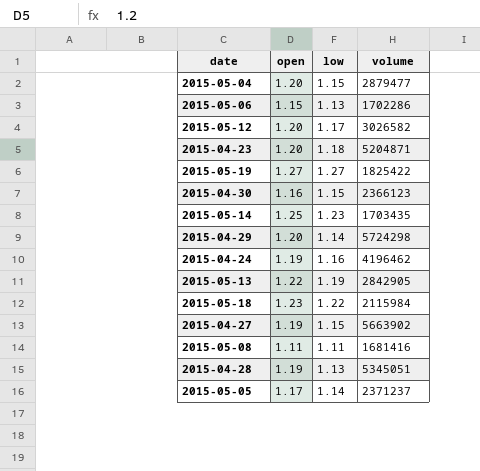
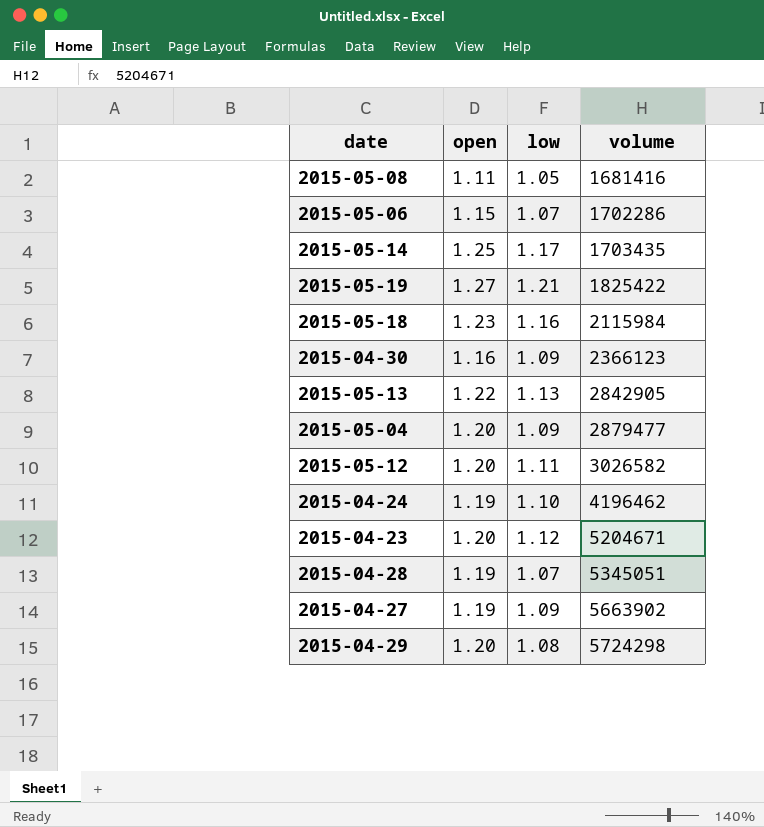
row order: none -> volume ascending
row 2015-05-05: 1.17 | 1.14 | 2371237 -> none
2015-05-08 | low: 1.11 -> 1.05
2015-05-06 | low: 1.13 -> 1.07
2015-05-14 | low: 1.23 -> 1.17
2015-05-19 | low: 1.27 -> 1.21
2015-05-18 | low: 1.22 -> 1.16
2015-04-30 | low: 1.15 -> 1.09
2015-05-13 | low: 1.19 -> 1.13
2015-05-04 | low: 1.15 -> 1.09
2015-05-12 | low: 1.17 -> 1.11
2015-04-24 | low: 1.16 -> 1.10
2015-04-23 | low: 1.18 -> 1.12
2015-04-23 | volume: 5204871 -> 5204671
2015-04-28 | low: 1.13 -> 1.07
2015-04-27 | low: 1.15 -> 1.09
2015-04-29 | low: 1.14 -> 1.08

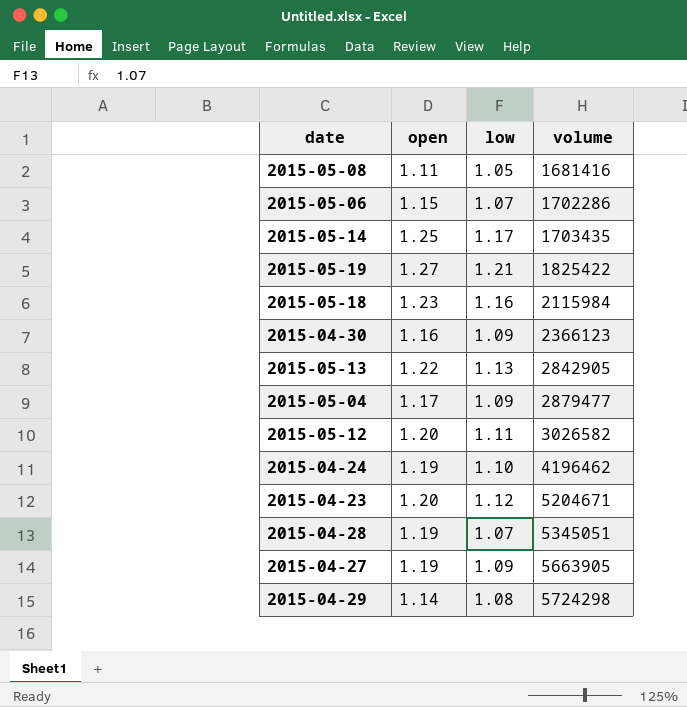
2015-05-04 | open: 1.20 -> 1.17
2015-04-27 | volume: 5663902 -> 5663905
2015-04-29 | open: 1.20 -> 1.14

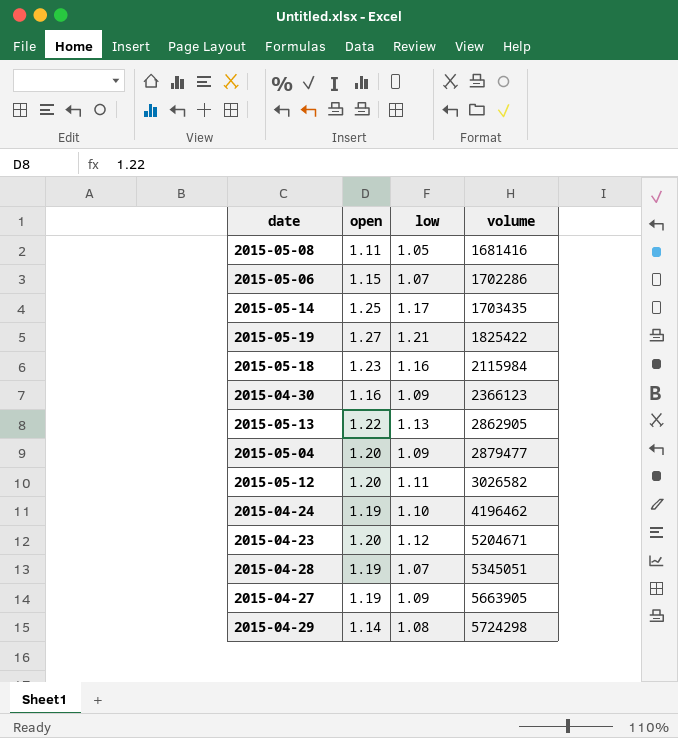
2015-05-13 | volume: 2842905 -> 2862905
2015-05-04 | open: 1.17 -> 1.20

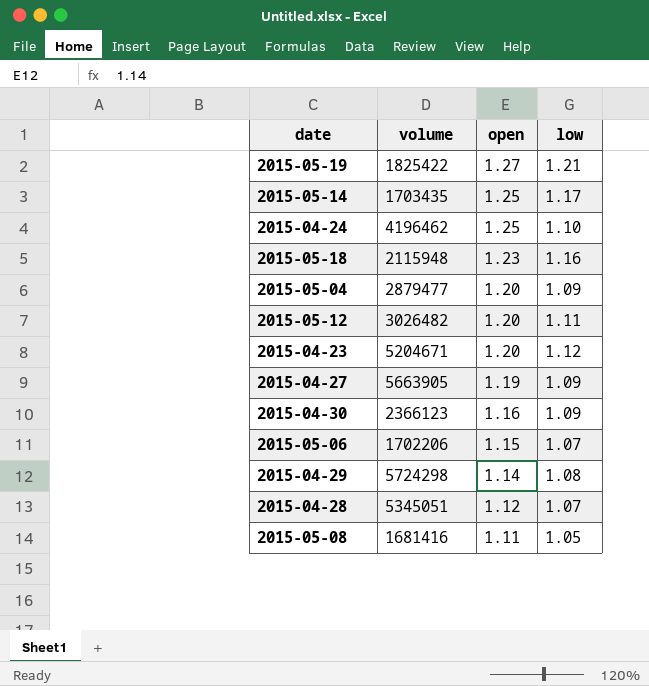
row order: volume ascending -> open descending
column volume | position: 4 -> 2
row 2015-05-13: 1.22 | 1.13 | 2862905 -> none
2015-04-24 | open: 1.19 -> 1.25
2015-05-18 | volume: 2115984 -> 2115948
2015-05-12 | volume: 3026582 -> 3026482
2015-05-06 | volume: 1702286 -> 1702206
2015-04-28 | open: 1.19 -> 1.12

